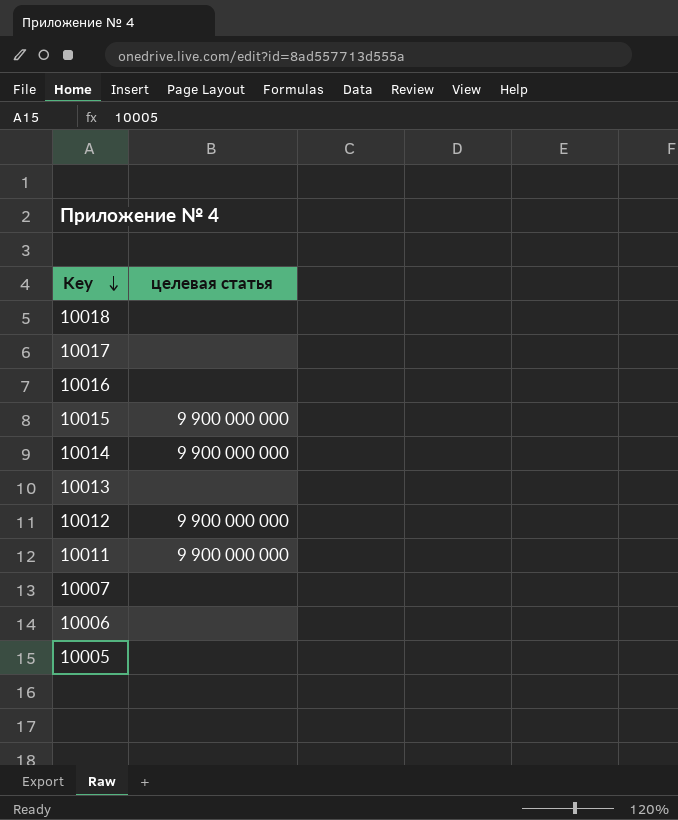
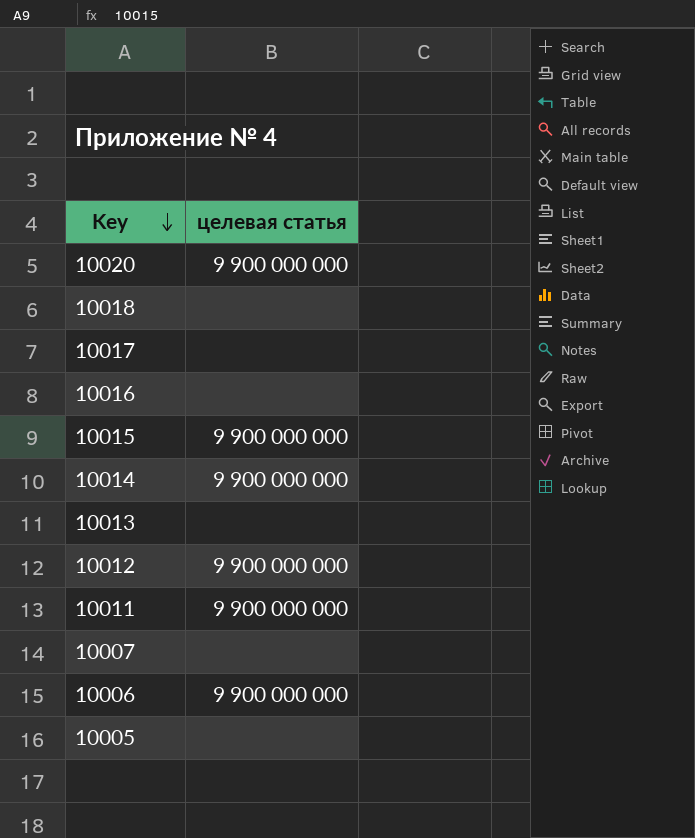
row 10020: none -> 9 900 000 000
10006 | целевая статья: none -> 9 900 000 000

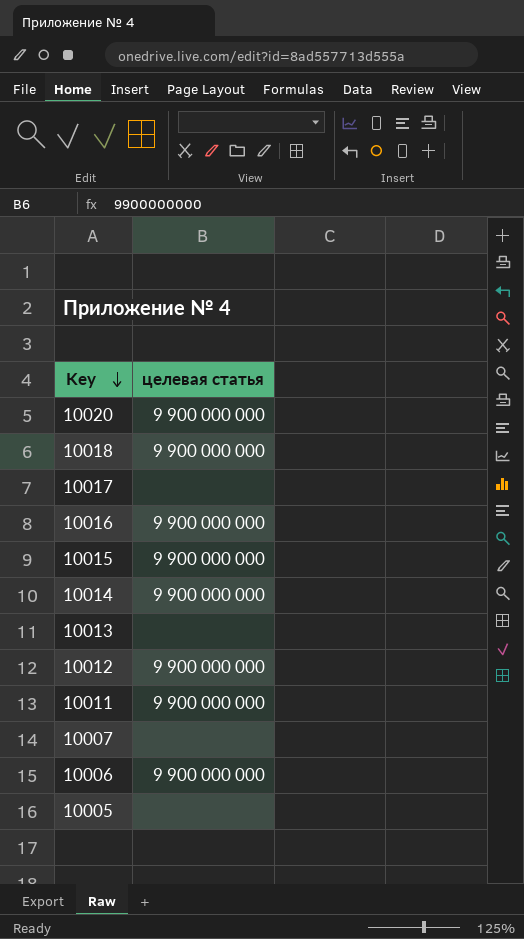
10018 | целевая статья: none -> 9 900 000 000
10016 | целевая статья: none -> 9 900 000 000

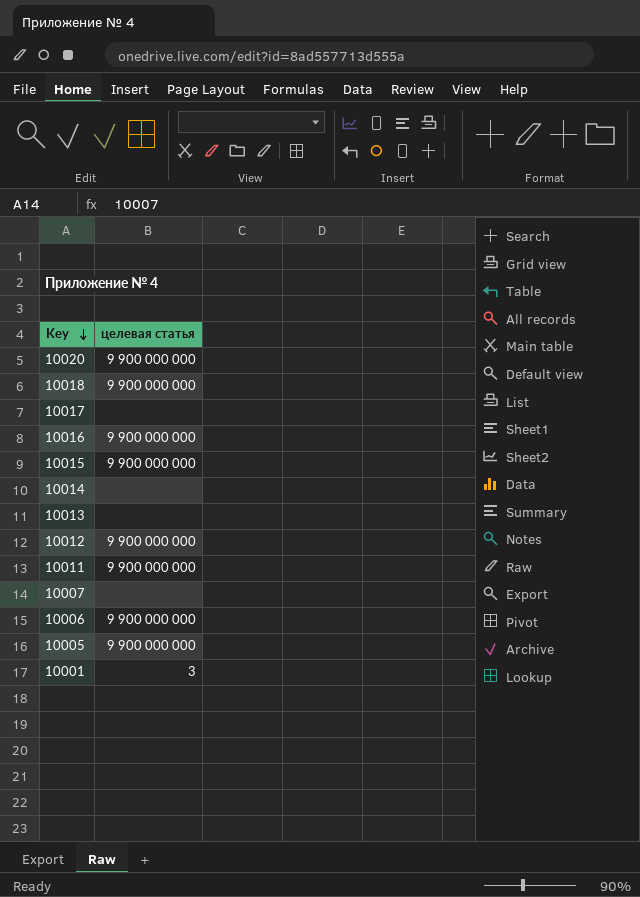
10014 | целевая статья: 9 900 000 000 -> none
10005 | целевая статья: none -> 9 900 000 000
row 10001: none -> 3

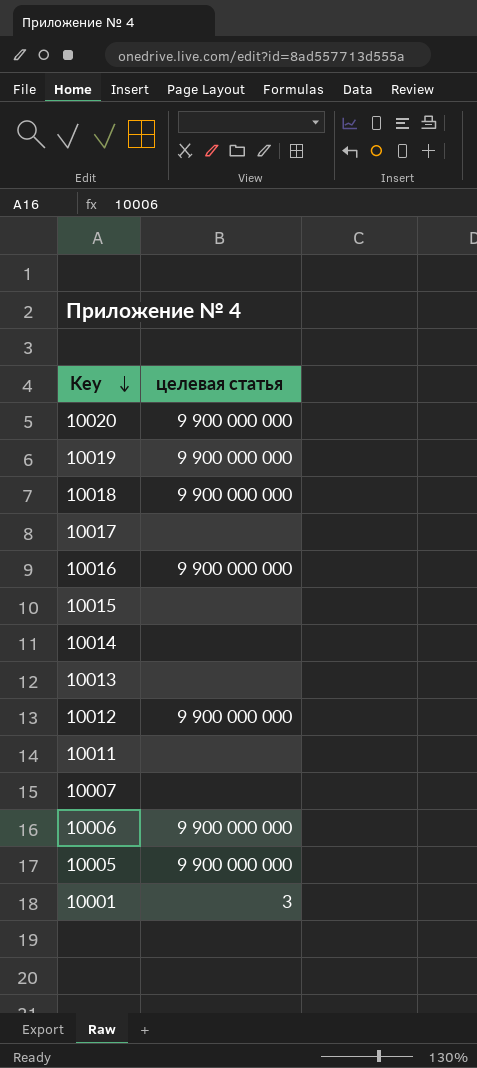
row 10019: none -> 9 900 000 000
10015 | целевая статья: 9 900 000 000 -> none
10011 | целевая статья: 9 900 000 000 -> none

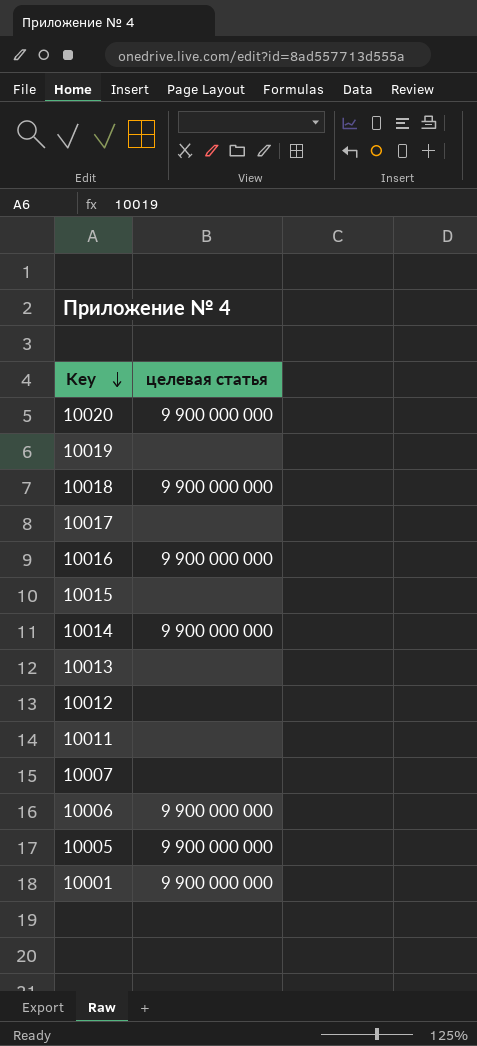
10019 | целевая статья: 9 900 000 000 -> none
10014 | целевая статья: none -> 9 900 000 000
10012 | целевая статья: 9 900 000 000 -> none
10001 | целевая статья: 3 -> 9 900 000 000

